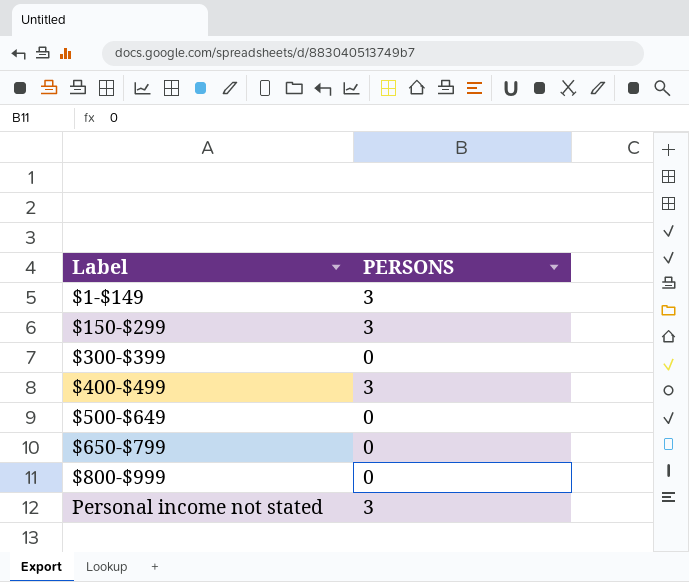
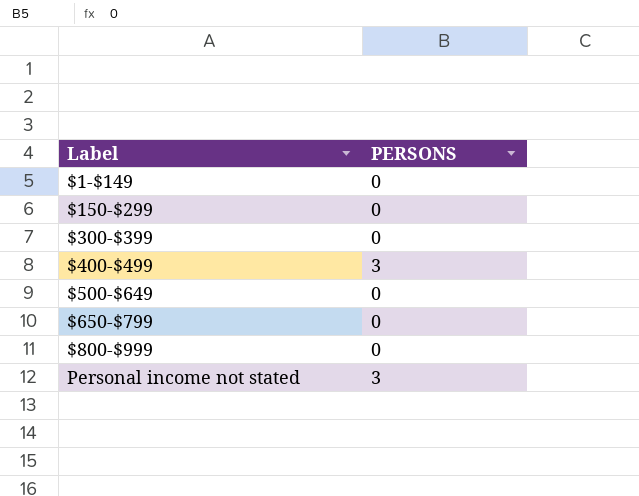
$1-$149 | PERSONS: 3 -> 0
$150-$299 | PERSONS: 3 -> 0

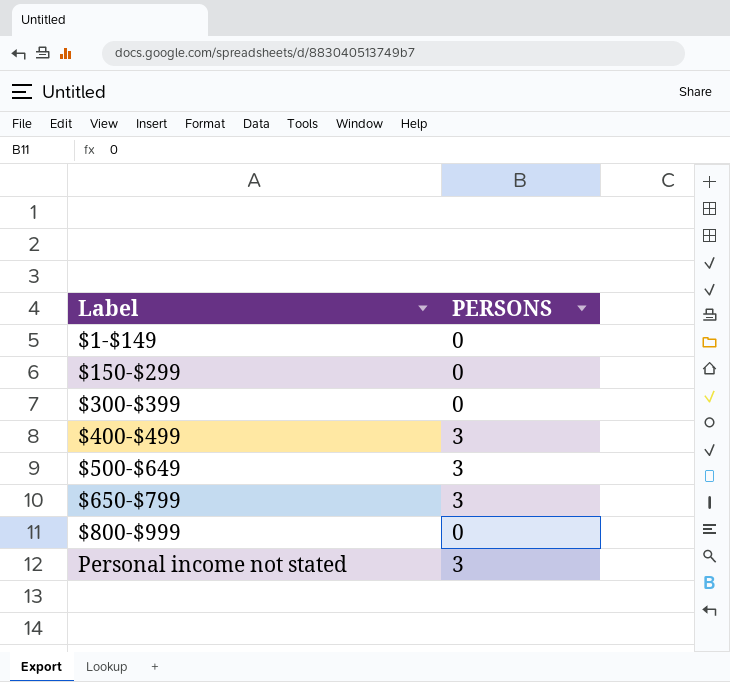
$500-$649 | PERSONS: 0 -> 3
$650-$799 | PERSONS: 0 -> 3

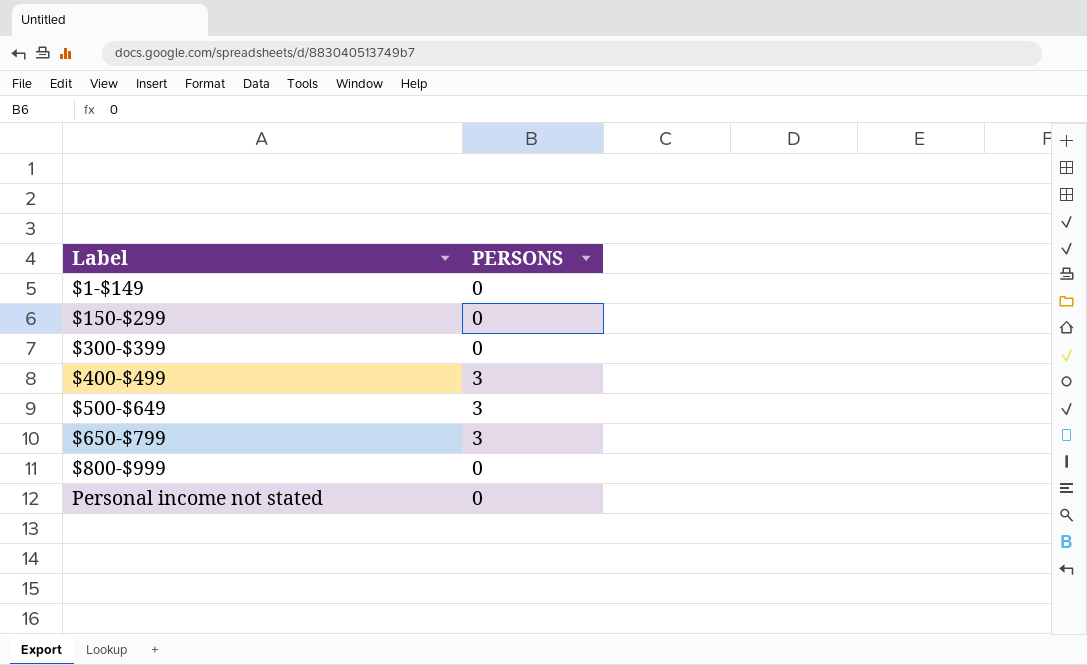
Personal income not stated | PERSONS: 3 -> 0

